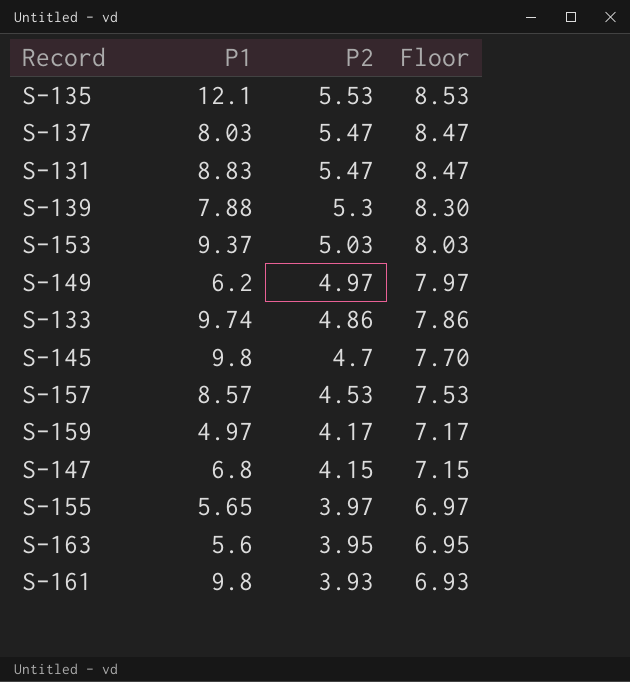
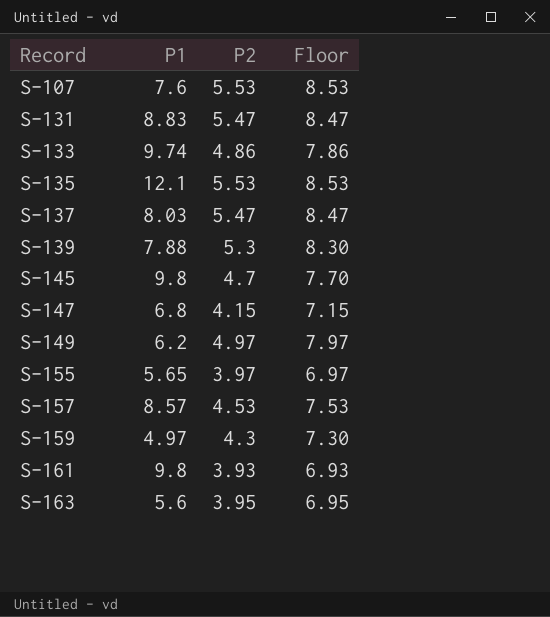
row order: P2 descending -> Record ascending
row S-153: 9.37 | 5.03 | 8.03 -> none
row S-107: none -> 7.6 | 5.53 | 8.53
S-159 | P2: 4.17 -> 4.3
S-159 | Floor: 7.17 -> 7.30

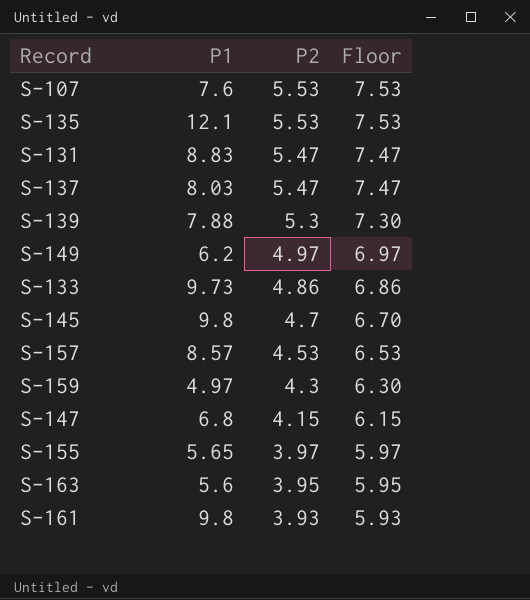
row order: Record ascending -> P2 descending
column Floor | formula: [P2] + 3 -> [P2] + 2
S-133 | P1: 9.74 -> 9.73

